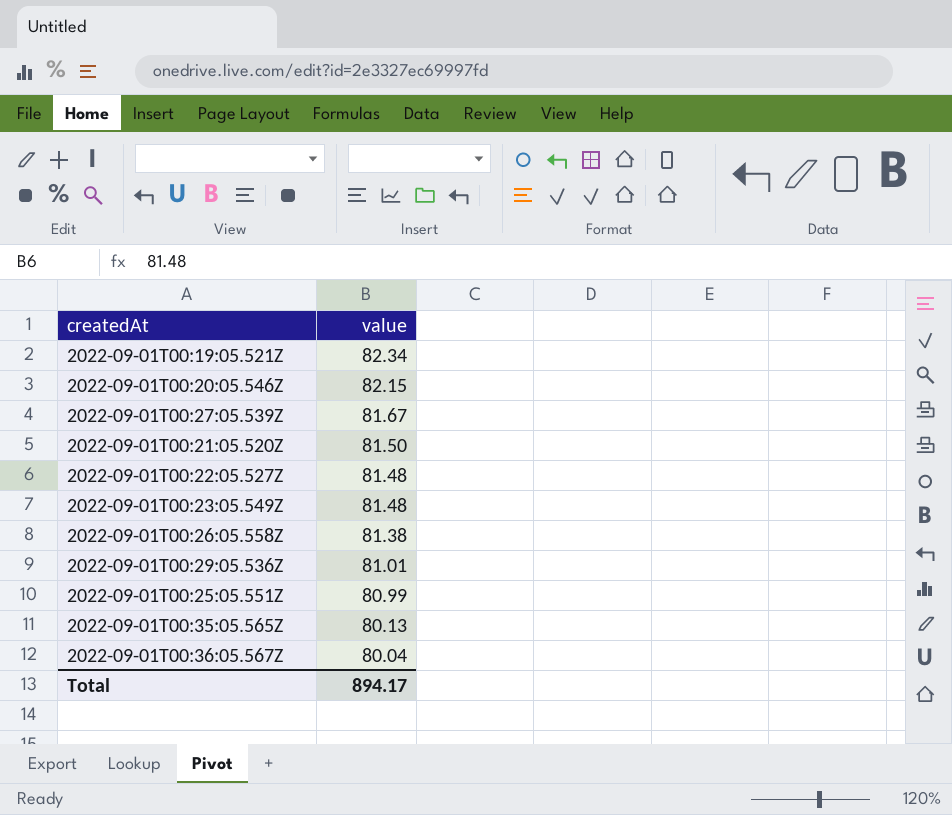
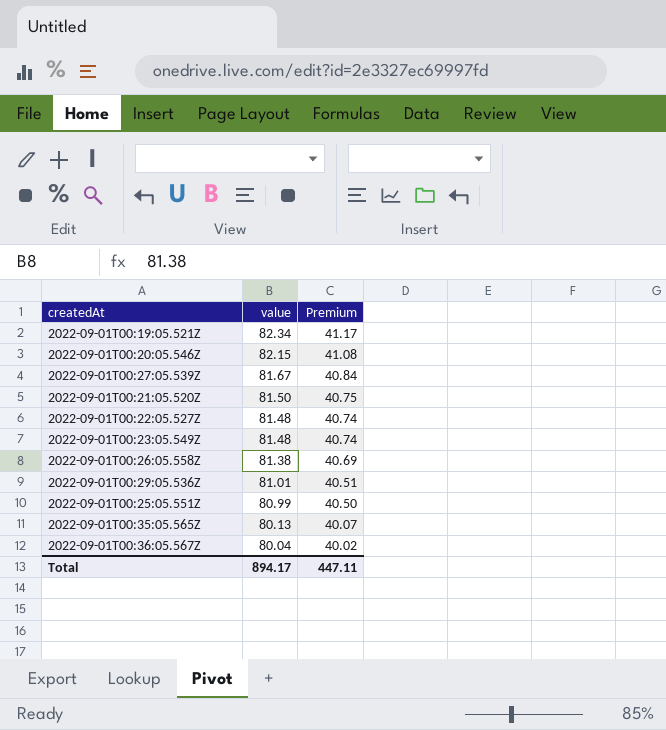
column Premium | formula: none -> [value] * 0.5

